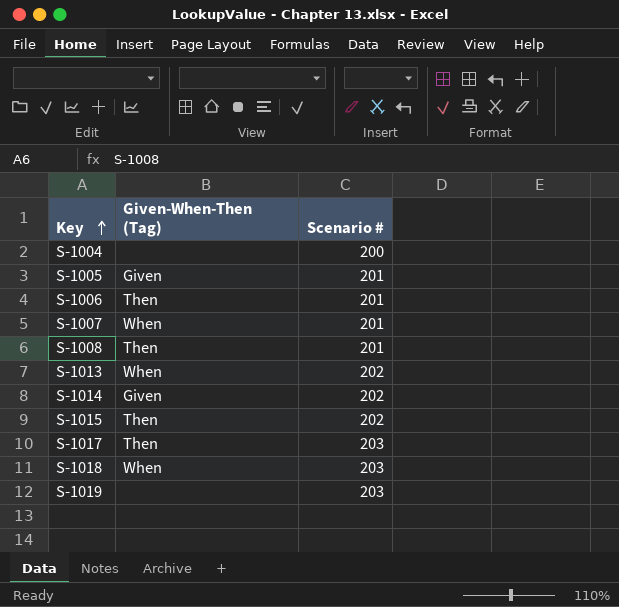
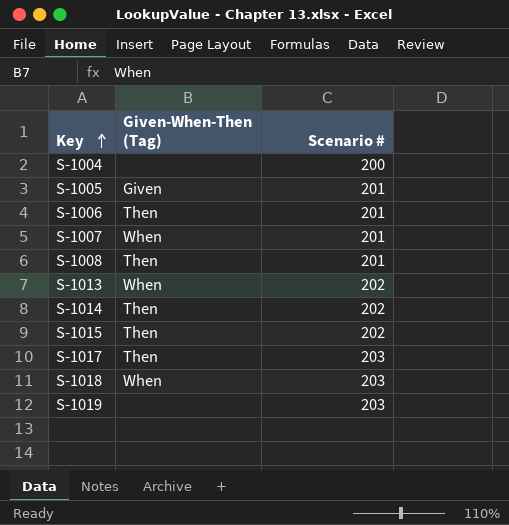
S-1014 | Given-When-Then (Tag): Given -> Then

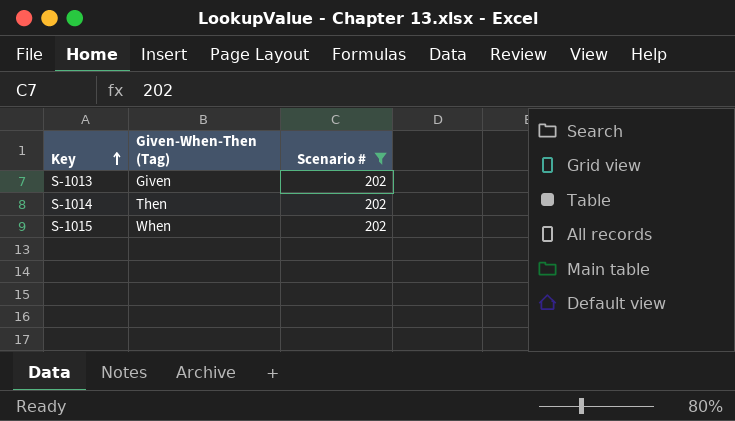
filter: none -> Scenario # = 202
S-1013 | Given-When-Then (Tag): When -> Given
S-1015 | Given-When-Then (Tag): Then -> When

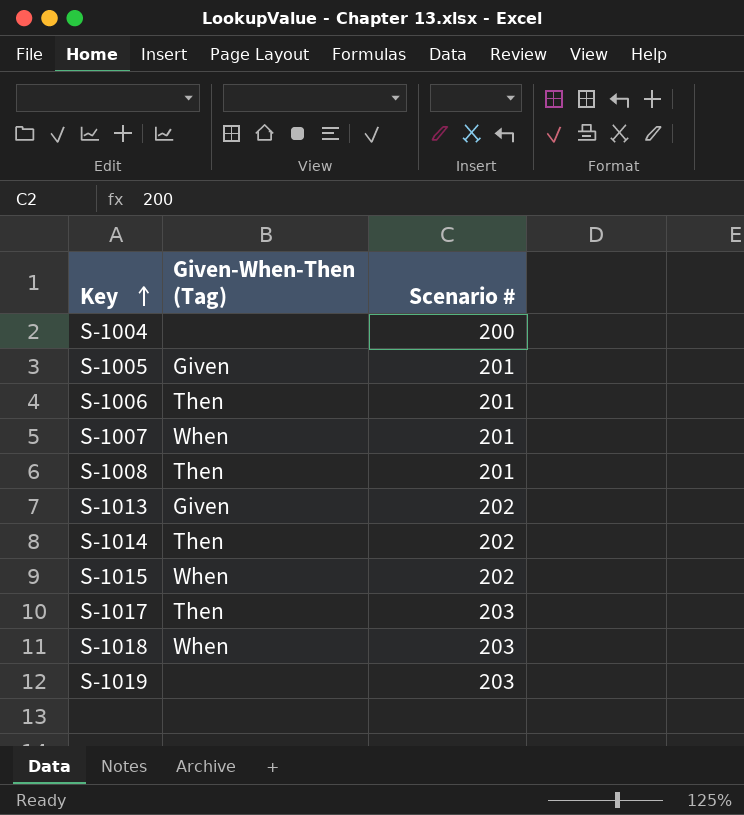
filter: Scenario # = 202 -> none

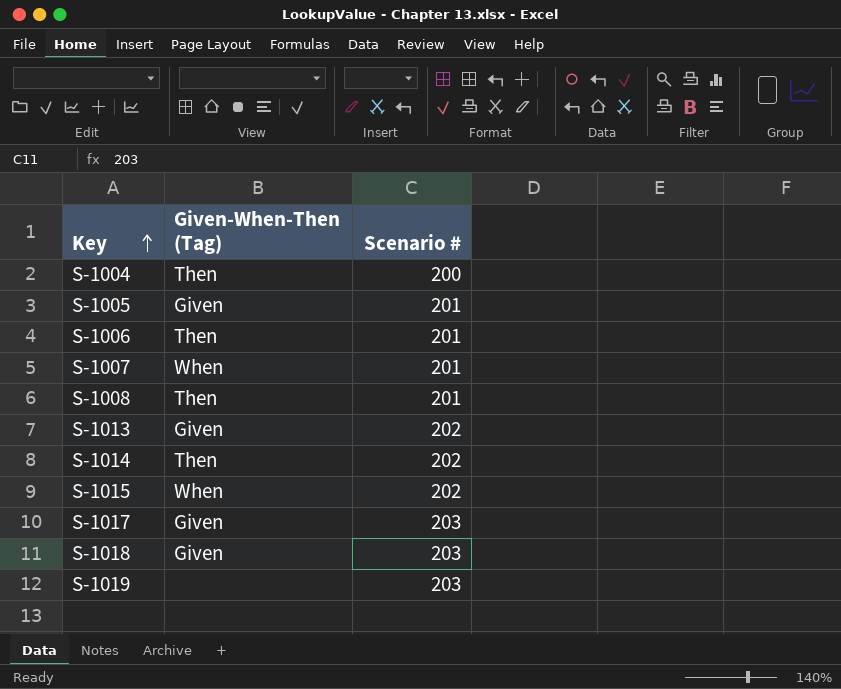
S-1004 | Given-When-Then (Tag): none -> Then
S-1017 | Given-When-Then (Tag): Then -> Given
S-1018 | Given-When-Then (Tag): When -> Given

